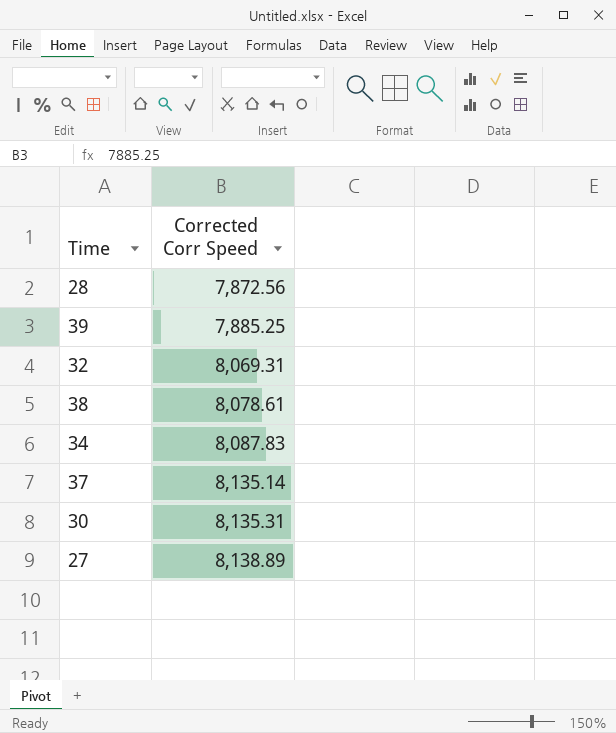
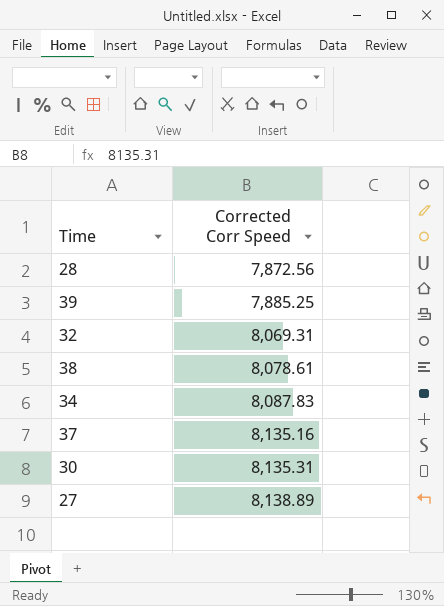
37 | Corrected Corr Speed: 8,135.14 -> 8,135.16

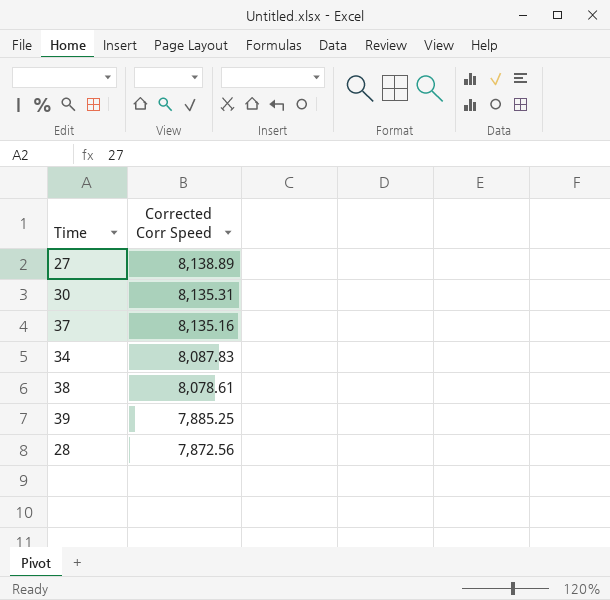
row order: Corrected Corr Speed ascending -> Corrected Corr Speed descending
row 32: 8,069.31 -> none

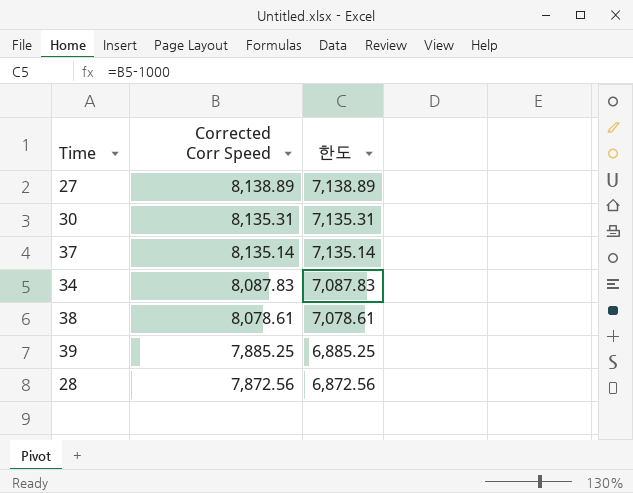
column 한도 | formula: none -> [Corrected Corr Speed] - 1000
37 | Corrected Corr Speed: 8,135.16 -> 8,135.14

